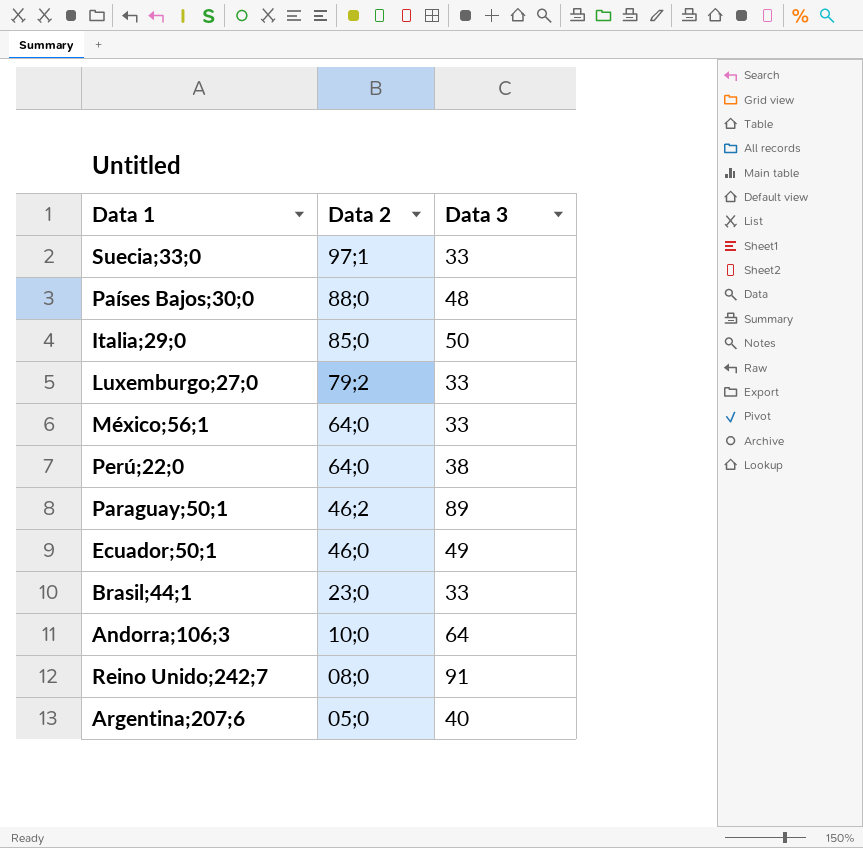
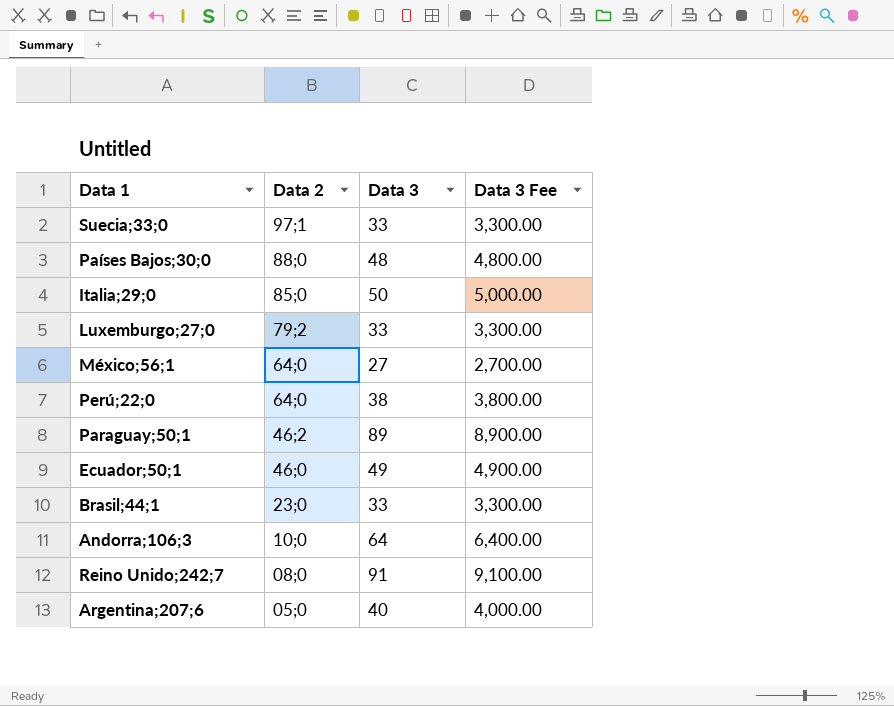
column Data 3 Fee | formula: none -> [Data 3] * 100
México;56;1 | Data 3: 33 -> 27

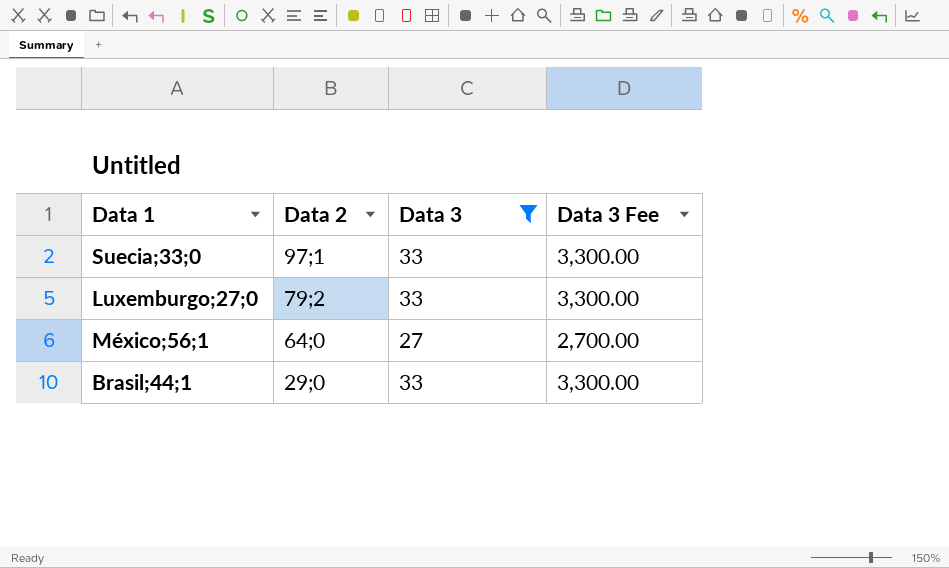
filter: none -> Data 3 <= 33
Brasil;44;1 | Data 2: 23;0 -> 29;0

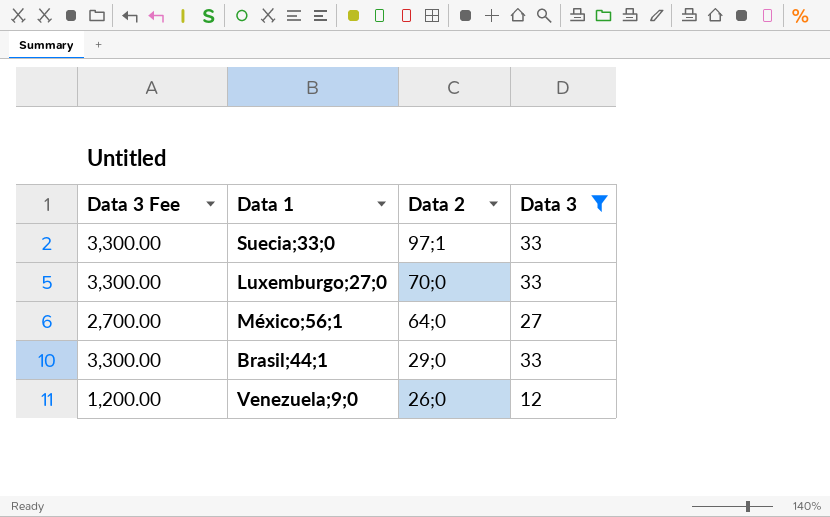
column Data 3 Fee | position: 4 -> 1
Luxemburgo;27;0 | Data 2: 79;2 -> 70;0
row Venezuela;9;0: none -> 1,200.00 | 26;0 | 12

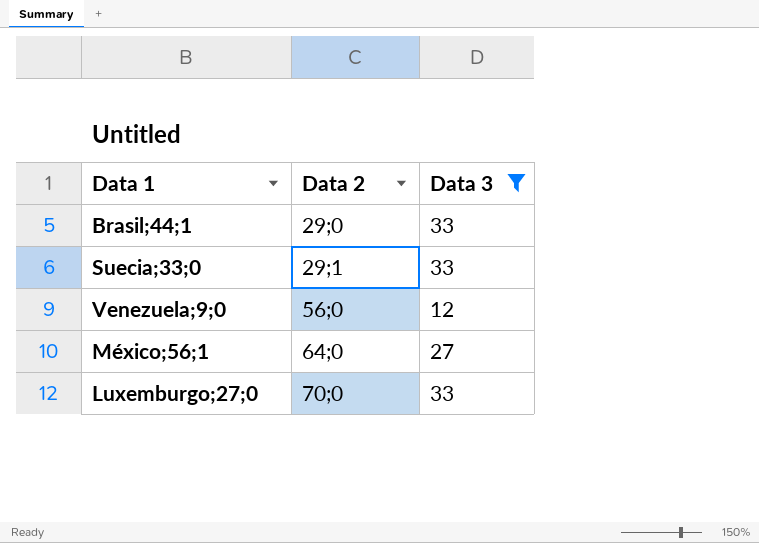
row order: Data 2 descending -> Data 2 ascending
column Data 3 Fee | formula: [Data 3] * 100 -> none
Suecia;33;0 | Data 2: 97;1 -> 29;1
Venezuela;9;0 | Data 2: 26;0 -> 56;0

